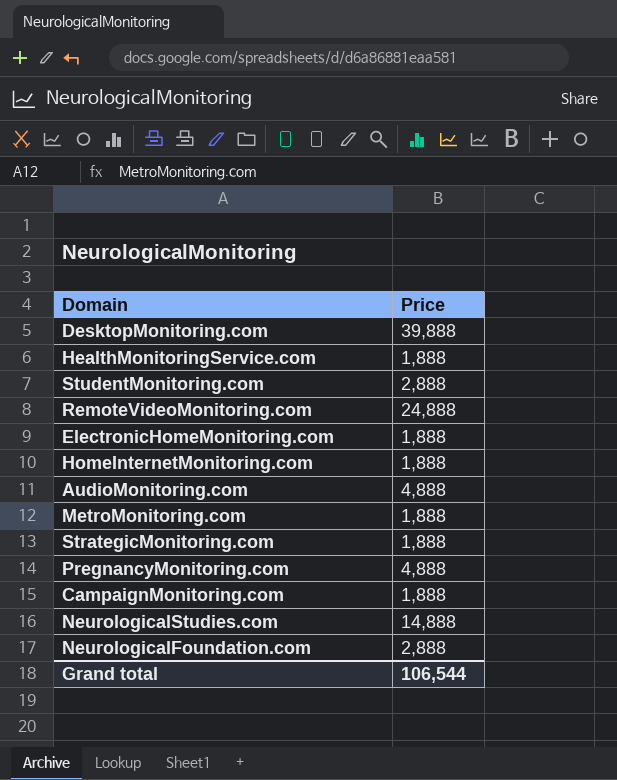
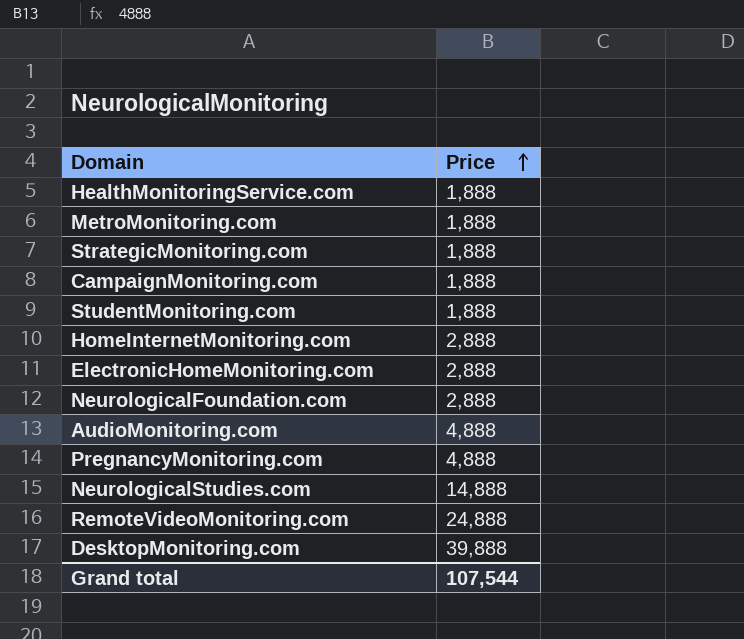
row order: none -> Price ascending
StudentMonitoring.com | Price: 2,888 -> 1,888
HomeInternetMonitoring.com | Price: 1,888 -> 2,888
ElectronicHomeMonitoring.com | Price: 1,888 -> 2,888
Grand total | Price: 106,544 -> 107,544

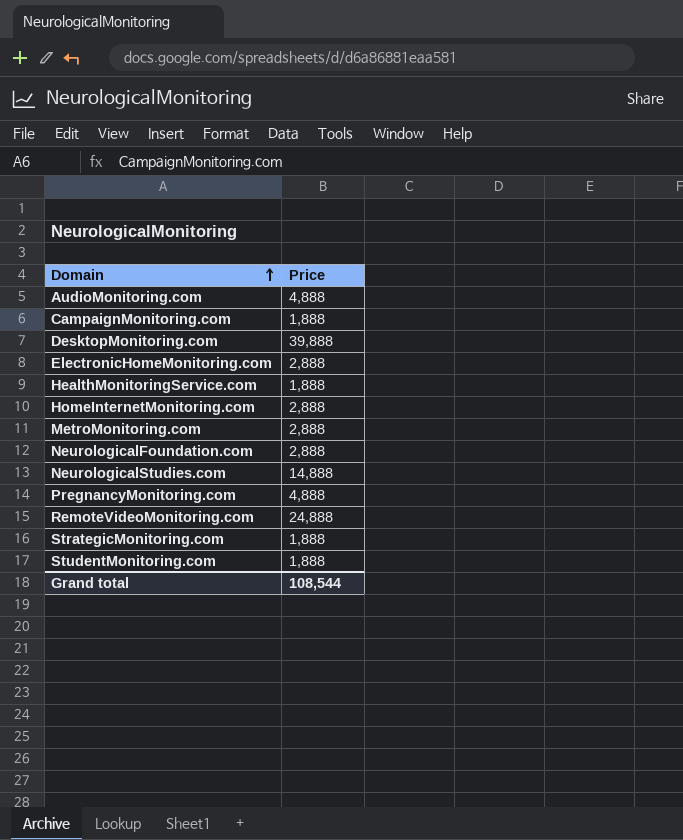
row order: Price ascending -> Domain ascending
MetroMonitoring.com | Price: 1,888 -> 2,888
Grand total | Price: 107,544 -> 108,544

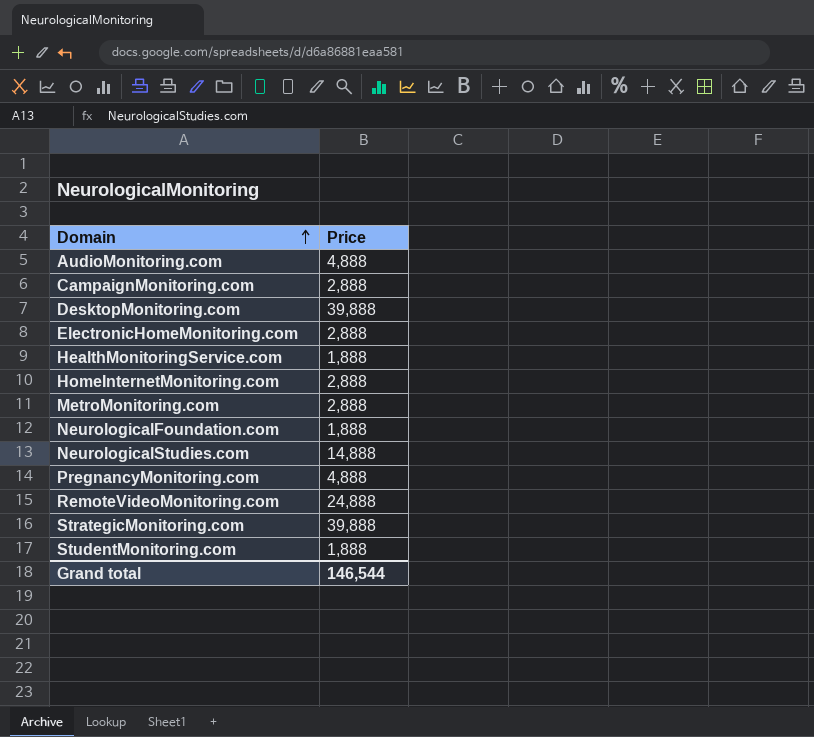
CampaignMonitoring.com | Price: 1,888 -> 2,888
NeurologicalFoundation.com | Price: 2,888 -> 1,888
StrategicMonitoring.com | Price: 1,888 -> 39,888
Grand total | Price: 108,544 -> 146,544

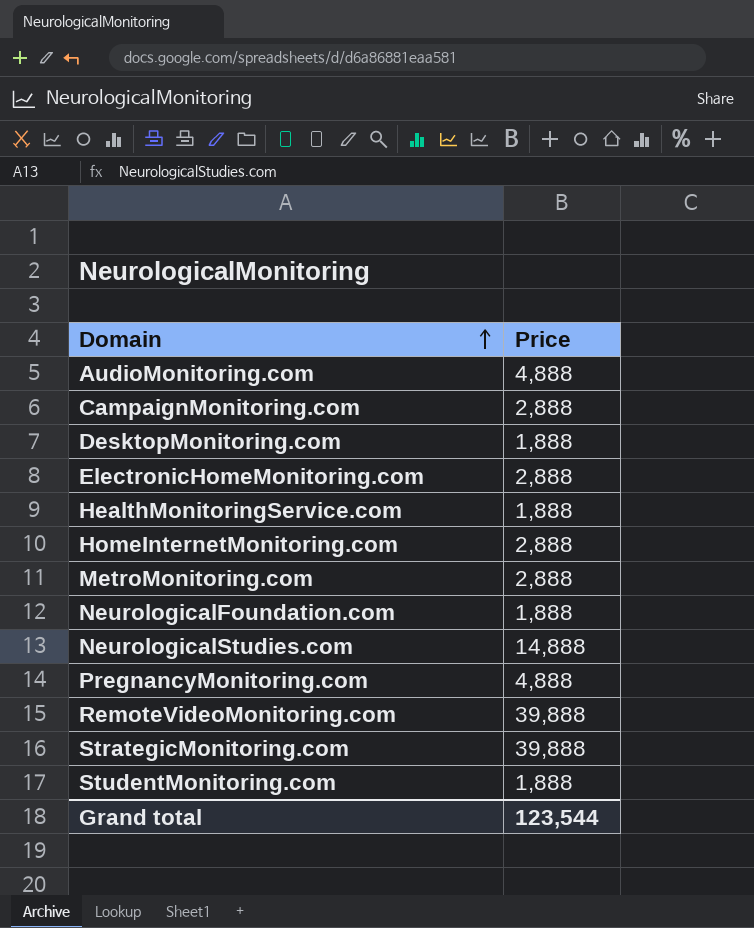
DesktopMonitoring.com | Price: 39,888 -> 1,888
RemoteVideoMonitoring.com | Price: 24,888 -> 39,888
Grand total | Price: 146,544 -> 123,544

